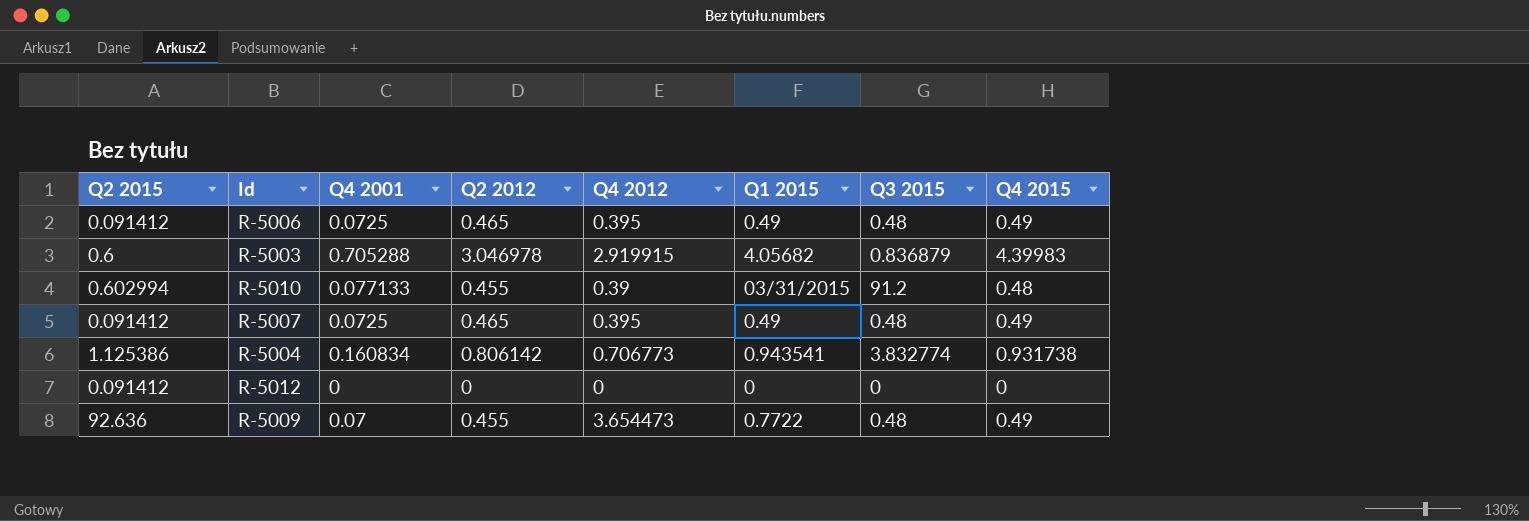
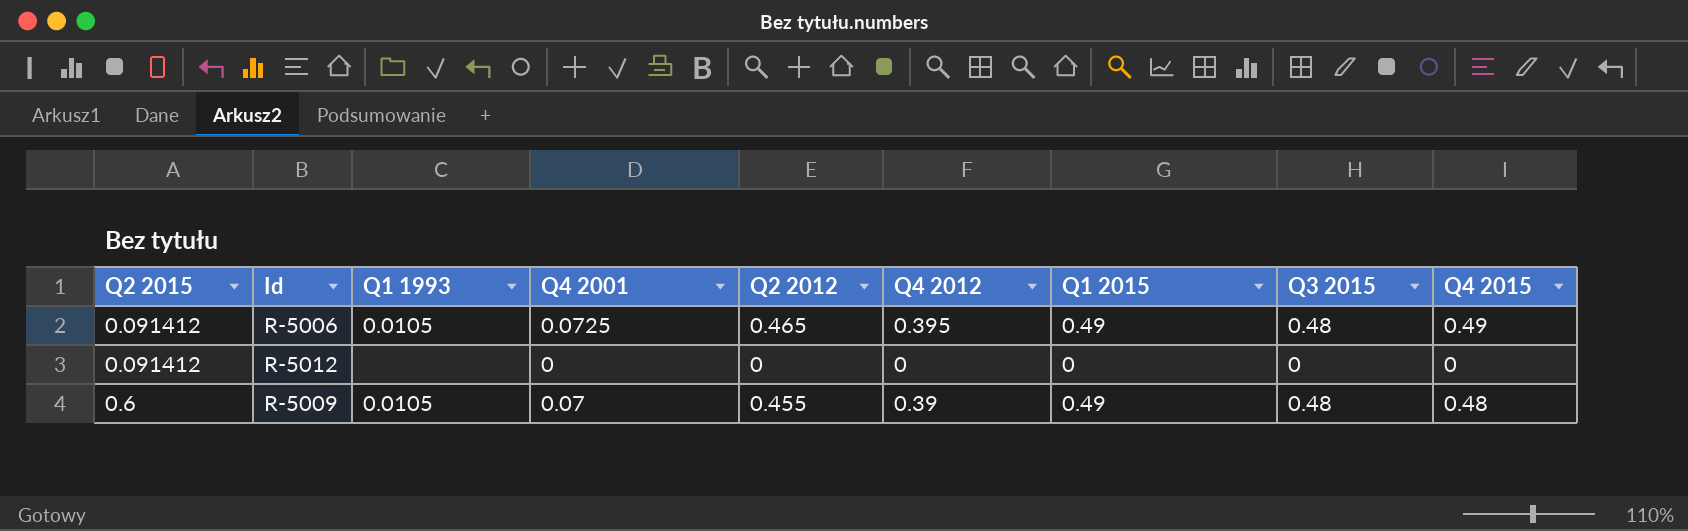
column Q1 1993 | position: none -> 3
row R-5003: 0.6 | 0.705288 | 3.046978 | 2.919915 | 4.05682 | 0.836879 | 4.39983 -> none
row R-5010: 0.602994 | 0.077133 | 0.455 | 0.39 | 03/31/2015 | 91.2 | 0.48 -> none
row R-5007: 0.091412 | 0.0725 | 0.465 | 0.395 | 0.49 | 0.48 | 0.49 -> none
row R-5004: 1.125386 | 0.160834 | 0.806142 | 0.706773 | 0.943541 | 3.832774 | 0.931738 -> none
R-5009 | Q2 2015: 92.636 -> 0.6
R-5009 | Q4 2012: 3.654473 -> 0.39
R-5009 | Q1 2015: 0.7722 -> 0.49
R-5009 | Q4 2015: 0.49 -> 0.48

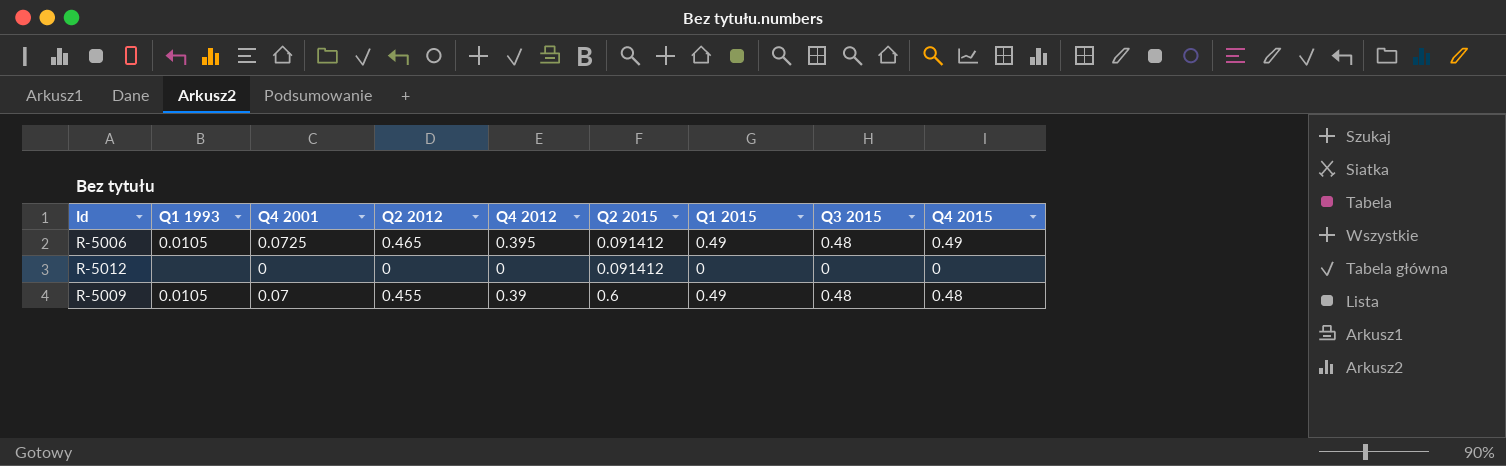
column Q2 2015 | position: 1 -> 6

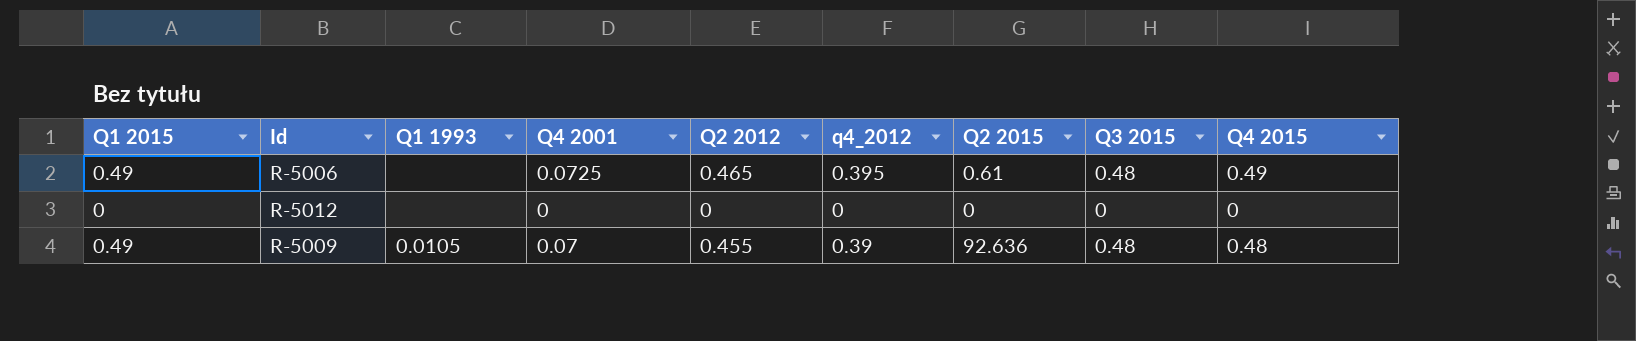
column Q1 2015 | position: 7 -> 1
column name: Q4 2012 -> q4_2012
R-5006 | Q1 1993: 0.0105 -> none
R-5006 | Q2 2015: 0.091412 -> 0.61
R-5012 | Q2 2015: 0.091412 -> 0
R-5009 | Q2 2015: 0.6 -> 92.636

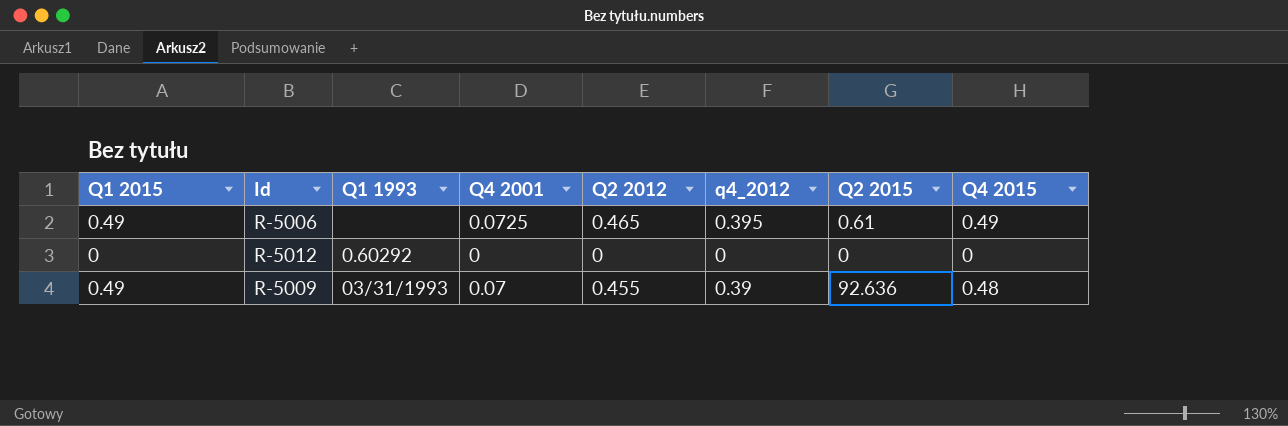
column Q3 2015 | position: 8 -> none
R-5012 | Q1 1993: none -> 0.60292
R-5009 | Q1 1993: 0.0105 -> 03/31/1993

